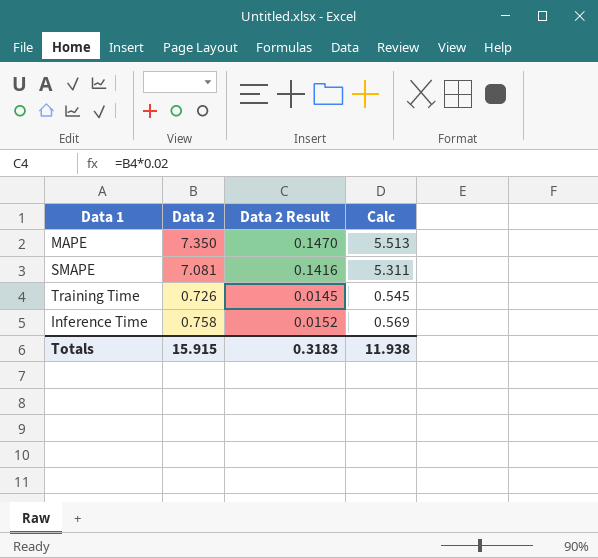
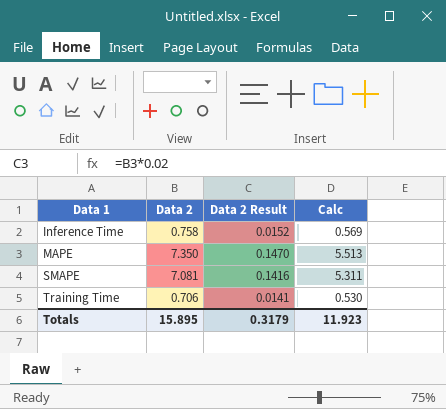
row order: none -> Data 1 ascending
Training Time | Data 2: 0.726 -> 0.706
Training Time | Data 2 Result: 0.0145 -> 0.0141
Training Time | Calc: 0.545 -> 0.530
Totals | Data 2: 15.915 -> 15.895
Totals | Data 2 Result: 0.3183 -> 0.3179
Totals | Calc: 11.938 -> 11.923

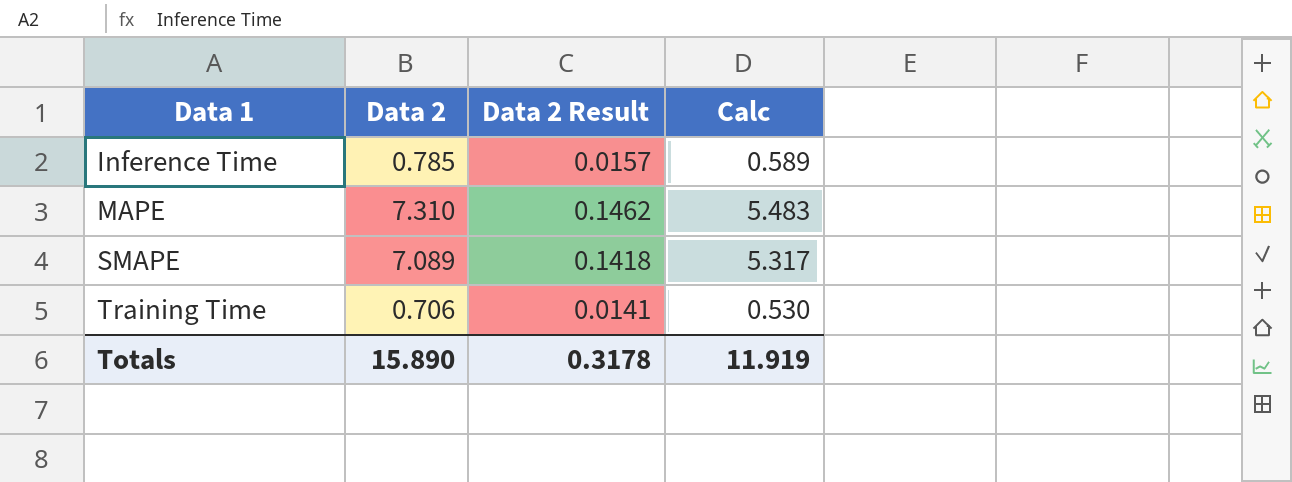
Inference Time | Data 2: 0.758 -> 0.785
Inference Time | Data 2 Result: 0.0152 -> 0.0157
Inference Time | Calc: 0.569 -> 0.589
MAPE | Data 2: 7.350 -> 7.310
MAPE | Data 2 Result: 0.1470 -> 0.1462
MAPE | Calc: 5.513 -> 5.483
SMAPE | Data 2: 7.081 -> 7.089
SMAPE | Data 2 Result: 0.1416 -> 0.1418
SMAPE | Calc: 5.311 -> 5.317
Totals | Data 2: 15.895 -> 15.890
Totals | Data 2 Result: 0.3179 -> 0.3178
Totals | Calc: 11.923 -> 11.919

